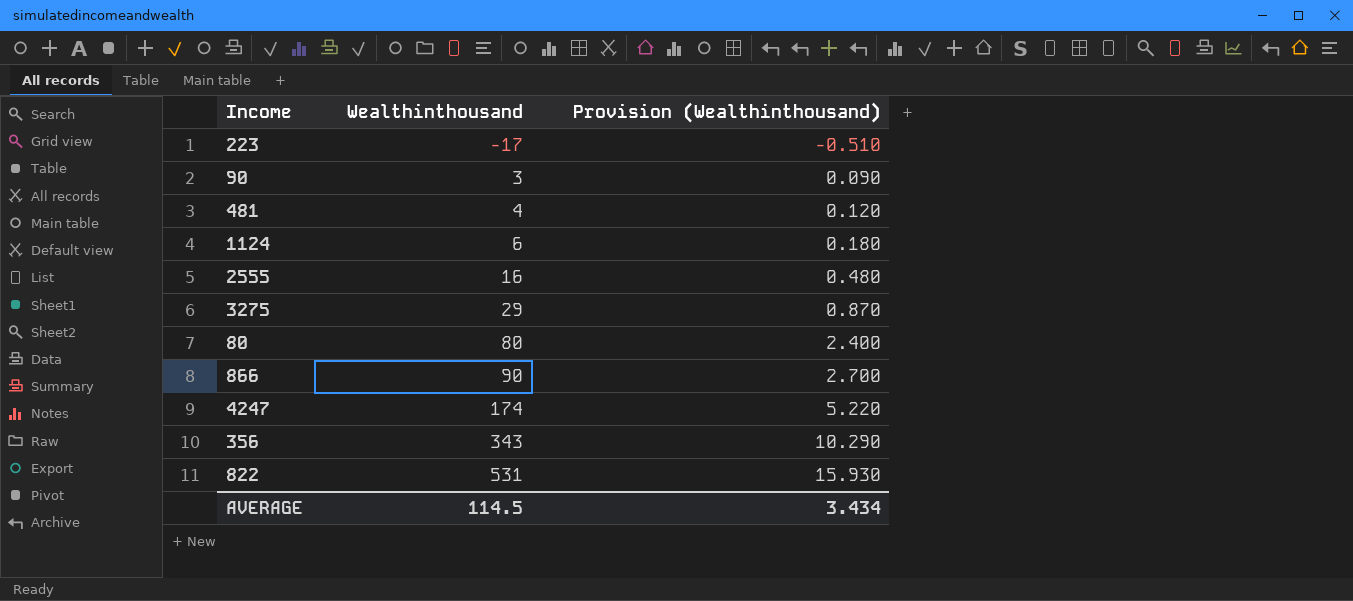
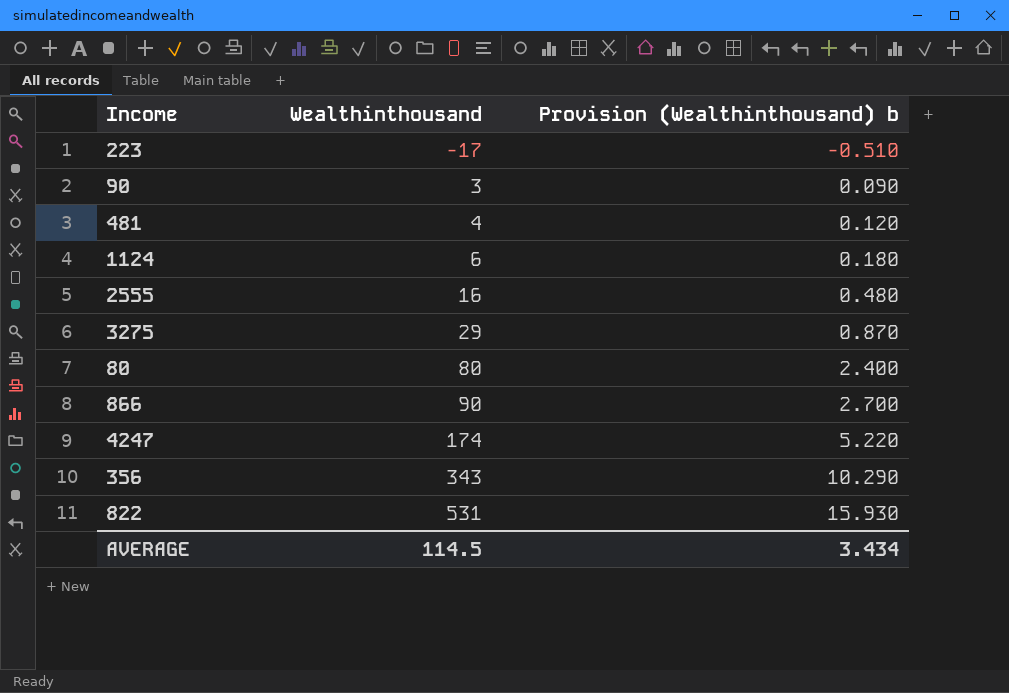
column name: Provision (Wealthinthousand) -> Provision (Wealthinthousand) b

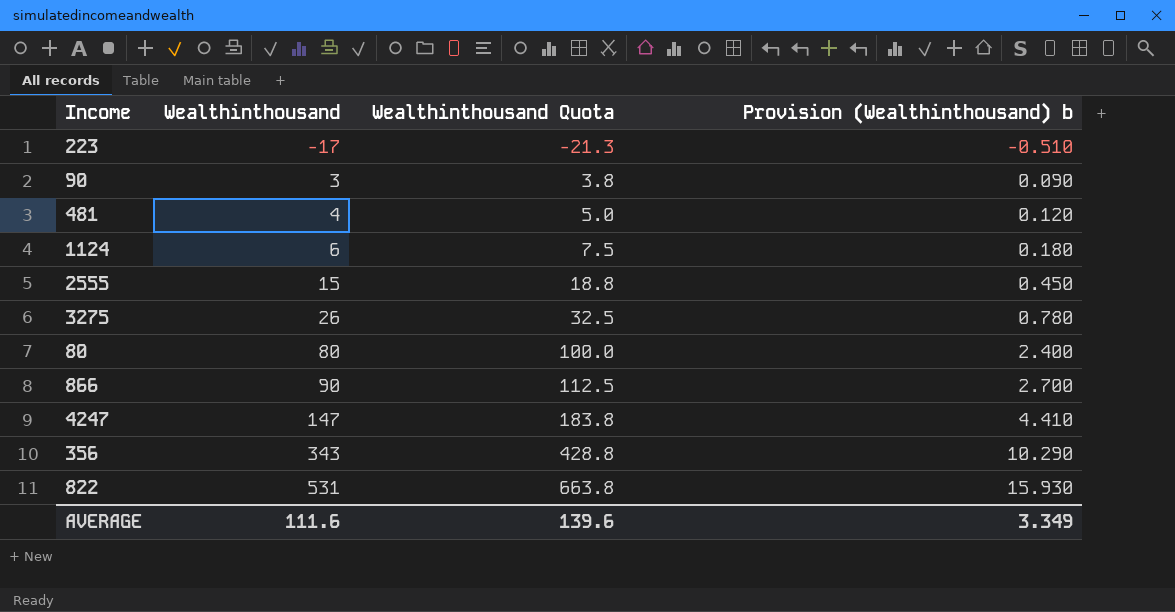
column Wealthinthousand Quota | formula: none -> [Wealthinthousand] * 1.25
2555 | Wealthinthousand: 16 -> 15
2555 | Provision (Wealthinthousand) b: 0.480 -> 0.450
3275 | Wealthinthousand: 29 -> 26
3275 | Provision (Wealthinthousand) b: 0.870 -> 0.780
4247 | Wealthinthousand: 174 -> 147
4247 | Provision (Wealthinthousand) b: 5.220 -> 4.410
AVERAGE | Wealthinthousand: 114.5 -> 111.6
AVERAGE | Provision (Wealthinthousand) b: 3.434 -> 3.349

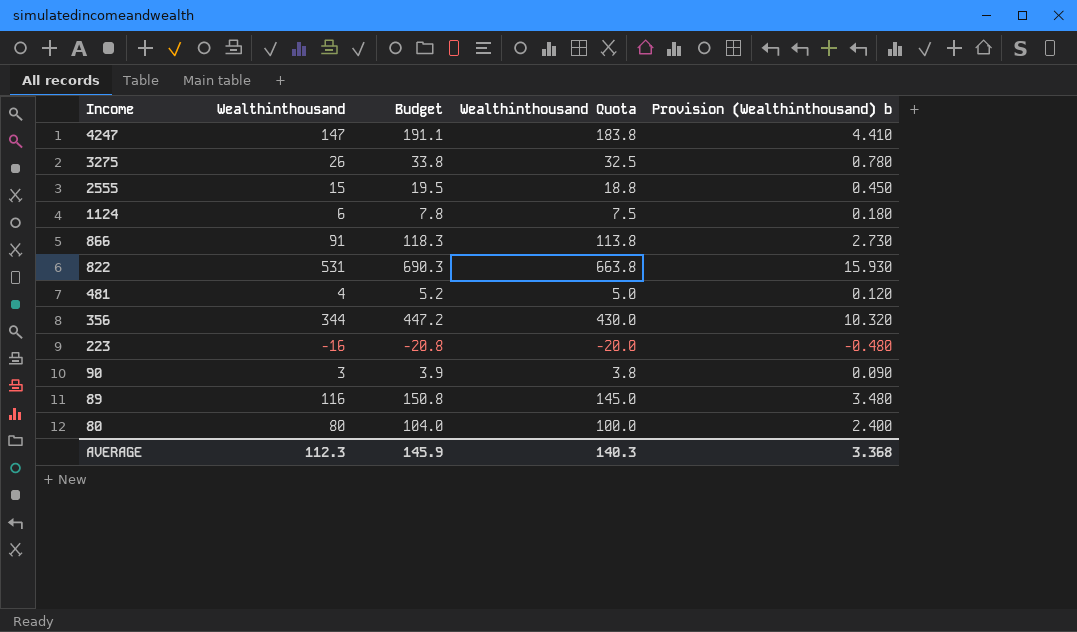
row order: Wealthinthousand ascending -> Income descending
column Budget | formula: none -> [Wealthinthousand] * 1.3
866 | Wealthinthousand: 90 -> 91
866 | Wealthinthousand Quota: 112.5 -> 113.8
866 | Provision (Wealthinthousand) b: 2.700 -> 2.730
356 | Wealthinthousand: 343 -> 344
356 | Wealthinthousand Quota: 428.8 -> 430.0
356 | Provision (Wealthinthousand) b: 10.290 -> 10.320
223 | Wealthinthousand: -17 -> -16
223 | Wealthinthousand Quota: -21.3 -> -20.0
223 | Provision (Wealthinthousand) b: -0.510 -> -0.480
row 89: none -> 116 | 150.8 | 145.0 | 3.480
AVERAGE | Wealthinthousand: 111.6 -> 112.3
AVERAGE | Wealthinthousand Quota: 139.6 -> 140.3
AVERAGE | Provision (Wealthinthousand) b: 3.349 -> 3.368

